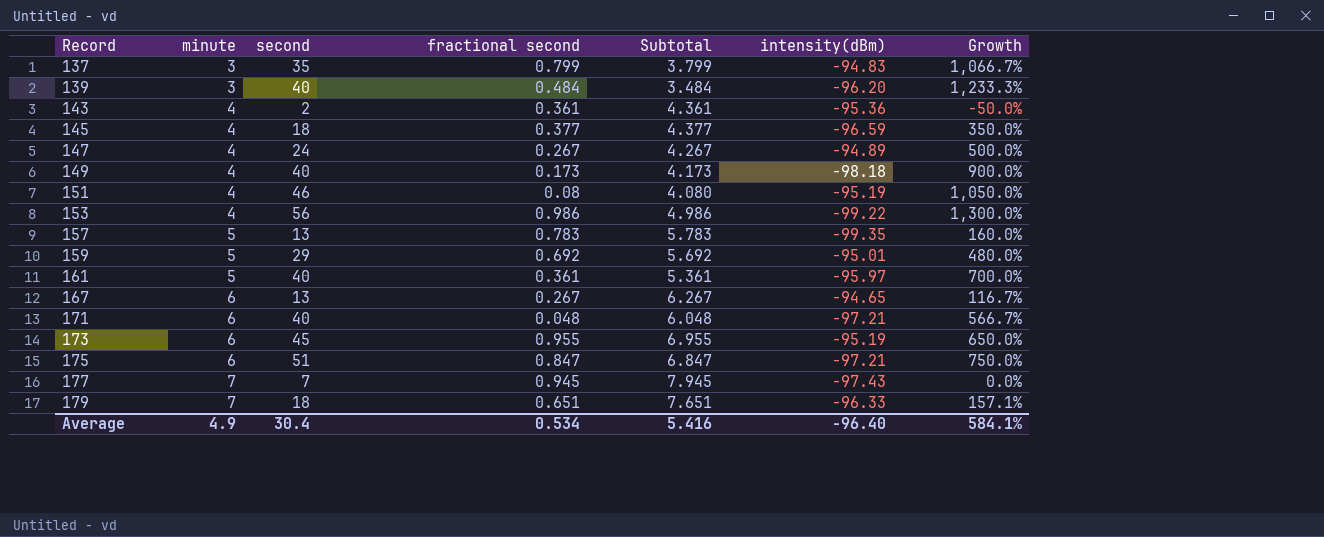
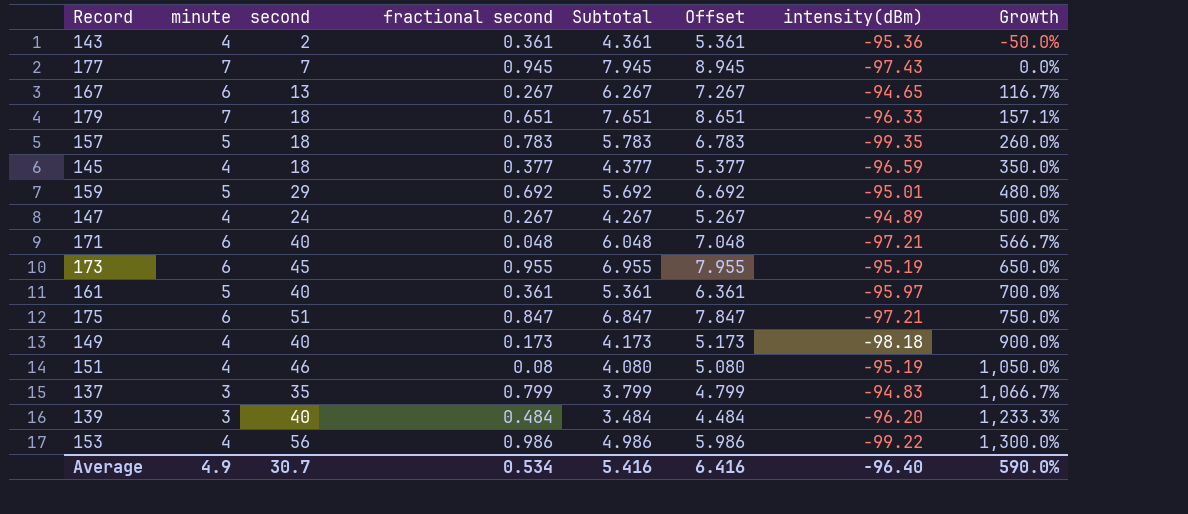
row order: Record ascending -> Growth ascending
column Offset | formula: none -> [Subtotal] + 1
157 | second: 13 -> 18
157 | Growth: 160.0% -> 260.0%
Average | second: 30.4 -> 30.7
Average | Growth: 584.1% -> 590.0%

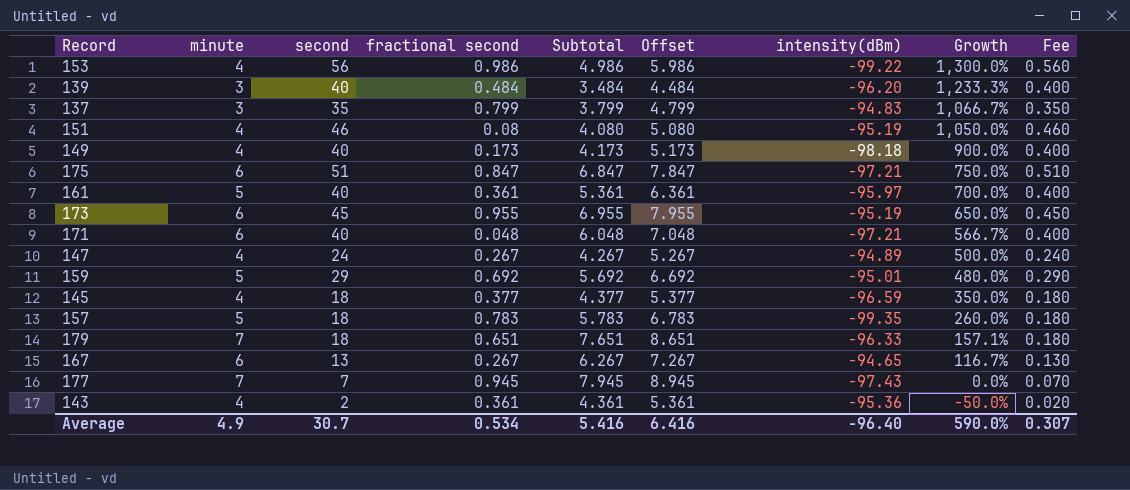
row order: Growth ascending -> Growth descending
column Fee | formula: none -> [second] * 0.01

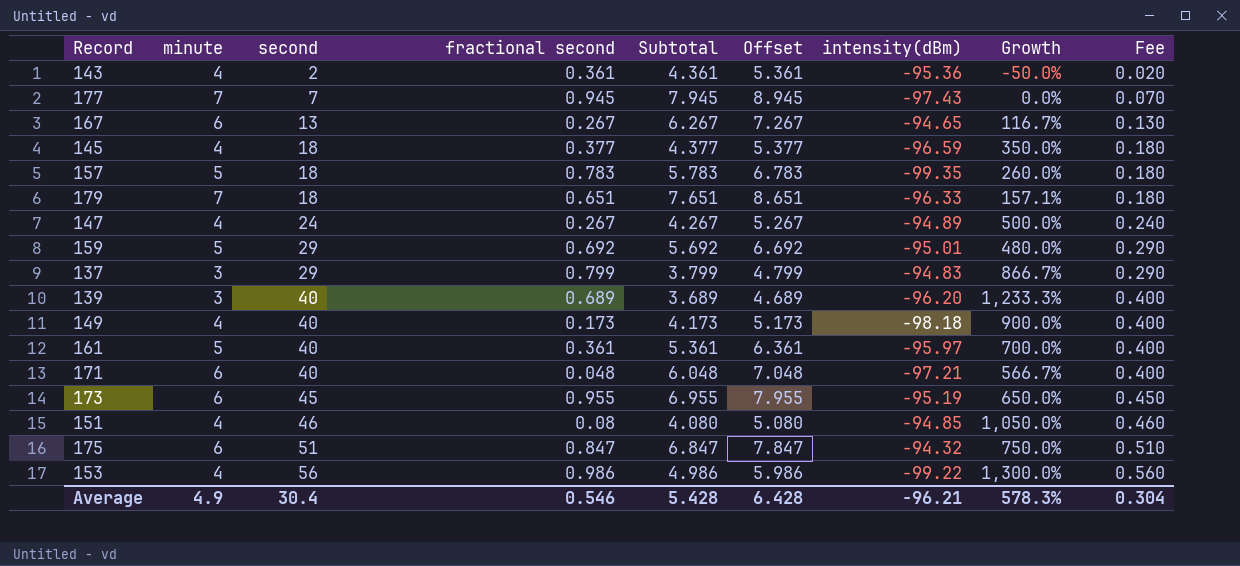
row order: Growth descending -> second ascending
137 | second: 35 -> 29
137 | Growth: 1,066.7% -> 866.7%
137 | Fee: 0.350 -> 0.290
139 | fractional second: 0.484 -> 0.689
139 | Subtotal: 3.484 -> 3.689
139 | Offset: 4.484 -> 4.689
151 | intensity(dBm): -95.19 -> -94.85
175 | intensity(dBm): -97.21 -> -94.32
Average | second: 30.7 -> 30.4
Average | fractional second: 0.534 -> 0.546
Average | Subtotal: 5.416 -> 5.428
Average | Offset: 6.416 -> 6.428
Average | intensity(dBm): -96.40 -> -96.21
Average | Growth: 590.0% -> 578.3%
Average | Fee: 0.307 -> 0.304

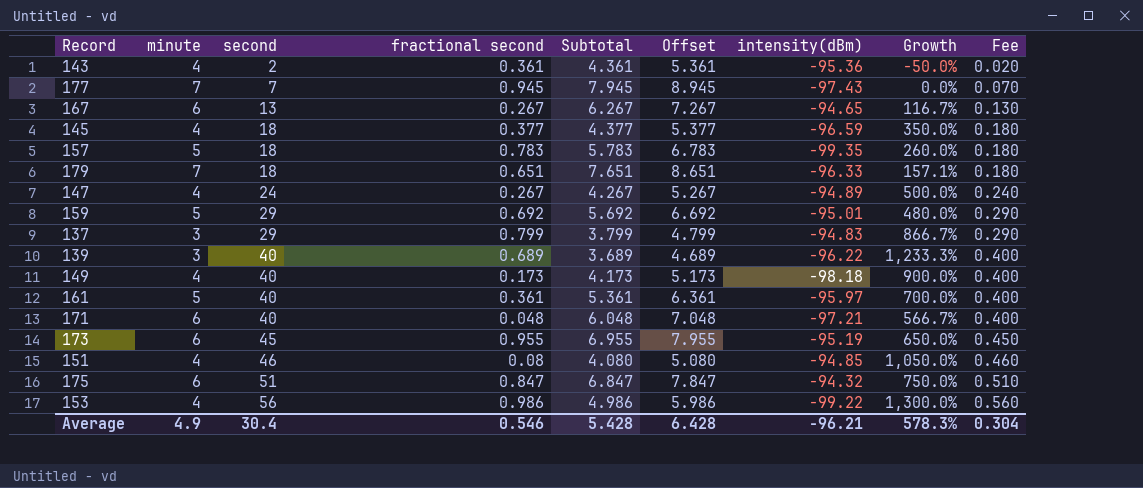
139 | intensity(dBm): -96.20 -> -96.22

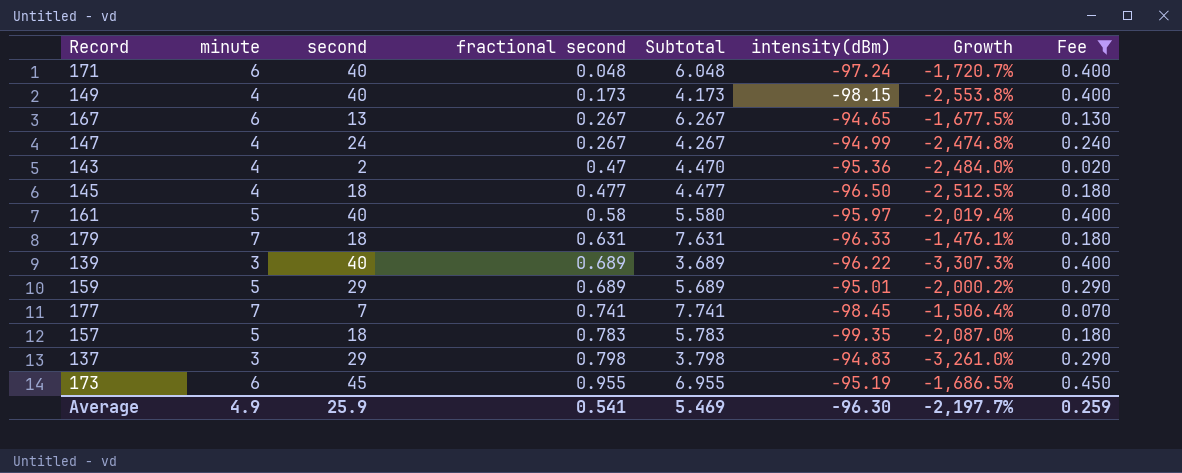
filter: none -> Fee <= 0.450
row order: second ascending -> fractional second ascending
column Offset | formula: [Subtotal] + 1 -> none
column Growth | formula: ([second] - [minute]) / [minute] -> ([intensity(dBm)] - [minute]) / [minute]
171 | intensity(dBm): -97.21 -> -97.24
149 | intensity(dBm): -98.18 -> -98.15
147 | intensity(dBm): -94.89 -> -94.99
143 | fractional second: 0.361 -> 0.47
143 | Subtotal: 4.361 -> 4.470
145 | fractional second: 0.377 -> 0.477
145 | Subtotal: 4.377 -> 4.477
145 | intensity(dBm): -96.59 -> -96.50
161 | fractional second: 0.361 -> 0.58
161 | Subtotal: 5.361 -> 5.580
179 | fractional second: 0.651 -> 0.631
179 | Subtotal: 7.651 -> 7.631
159 | fractional second: 0.692 -> 0.689
159 | Subtotal: 5.692 -> 5.689
177 | fractional second: 0.945 -> 0.741
177 | Subtotal: 7.945 -> 7.741
177 | intensity(dBm): -97.43 -> -98.45
137 | fractional second: 0.799 -> 0.798
137 | Subtotal: 3.799 -> 3.798
Average | second: 30.4 -> 25.9
Average | fractional second: 0.546 -> 0.541
Average | Subtotal: 5.428 -> 5.469
Average | intensity(dBm): -96.21 -> -96.30
Average | Growth: 578.3% -> -2,197.7%
Average | Fee: 0.304 -> 0.259

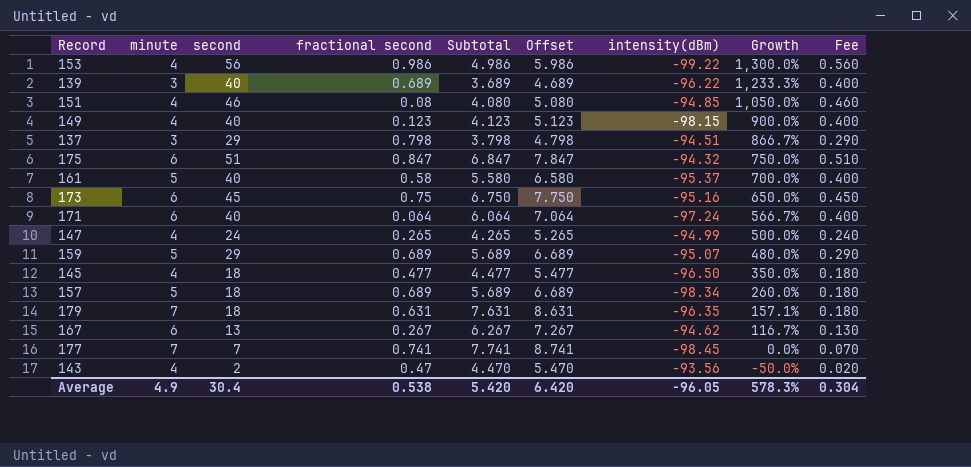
filter: Fee <= 0.450 -> none
row order: fractional second ascending -> Growth descending
column Offset | formula: none -> [Subtotal] + 1
column Growth | formula: ([intensity(dBm)] - [minute]) / [minute] -> ([second] - [minute]) / [minute]
149 | fractional second: 0.173 -> 0.123
149 | Subtotal: 4.173 -> 4.123
137 | intensity(dBm): -94.83 -> -94.51
161 | intensity(dBm): -95.97 -> -95.37
173 | fractional second: 0.955 -> 0.75
173 | Subtotal: 6.955 -> 6.750
173 | intensity(dBm): -95.19 -> -95.16
171 | fractional second: 0.048 -> 0.064
171 | Subtotal: 6.048 -> 6.064
147 | fractional second: 0.267 -> 0.265
147 | Subtotal: 4.267 -> 4.265
159 | intensity(dBm): -95.01 -> -95.07
157 | fractional second: 0.783 -> 0.689
157 | Subtotal: 5.783 -> 5.689
157 | intensity(dBm): -99.35 -> -98.34
179 | intensity(dBm): -96.33 -> -96.35
167 | intensity(dBm): -94.65 -> -94.62
143 | intensity(dBm): -95.36 -> -93.56
Average | second: 25.9 -> 30.4
Average | fractional second: 0.541 -> 0.538
Average | Subtotal: 5.469 -> 5.420
Average | intensity(dBm): -96.30 -> -96.05
Average | Growth: -2,197.7% -> 578.3%
Average | Fee: 0.259 -> 0.304

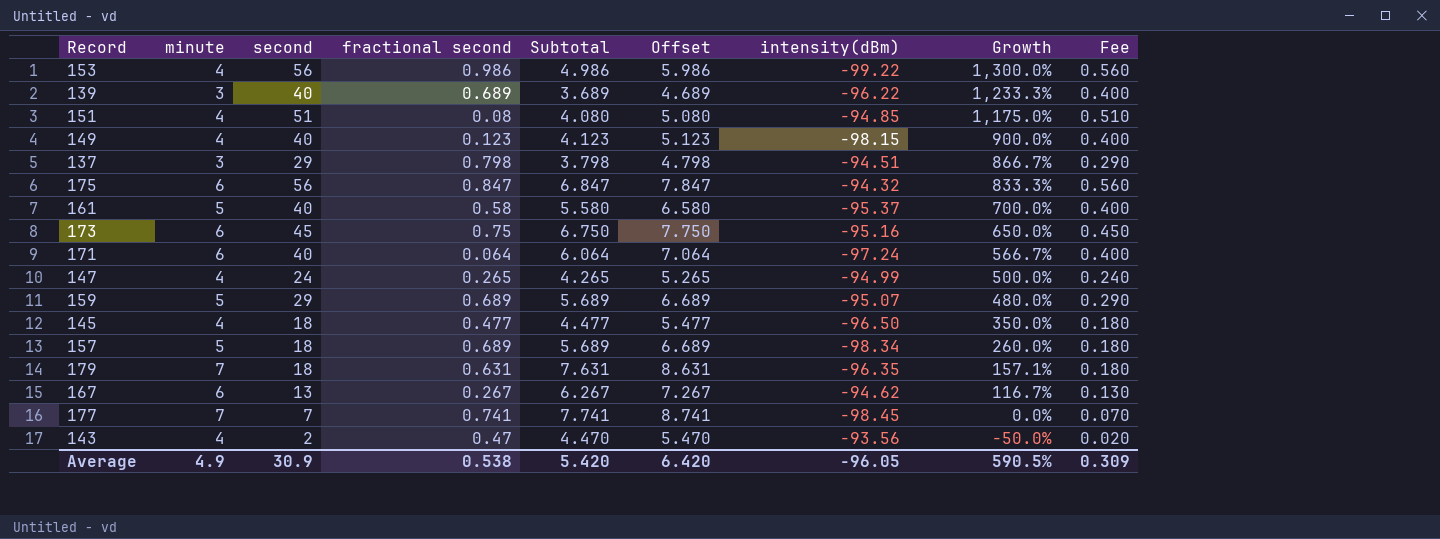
151 | second: 46 -> 51
151 | Growth: 1,050.0% -> 1,175.0%
151 | Fee: 0.460 -> 0.510
175 | second: 51 -> 56
175 | Growth: 750.0% -> 833.3%
175 | Fee: 0.510 -> 0.560
Average | second: 30.4 -> 30.9
Average | Growth: 578.3% -> 590.5%
Average | Fee: 0.304 -> 0.309

